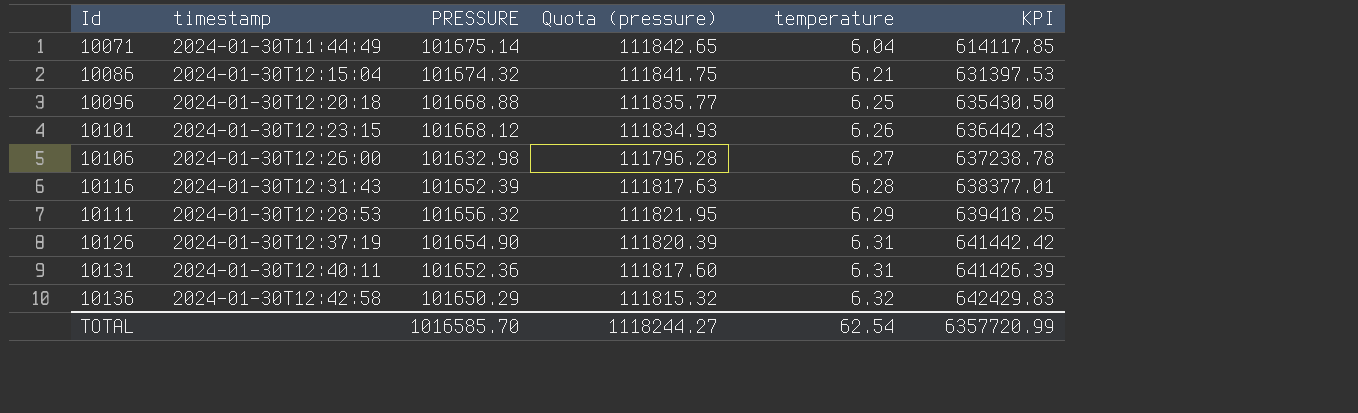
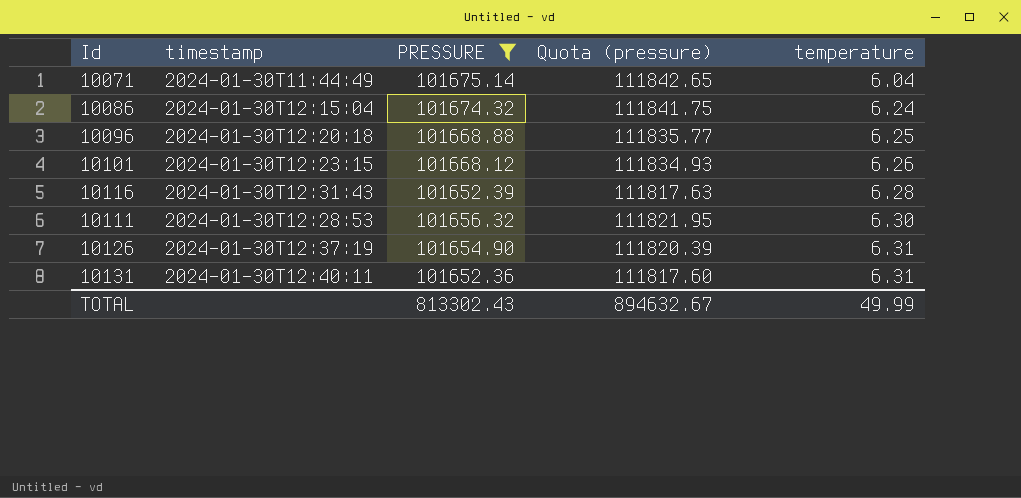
filter: none -> PRESSURE >= 101652.36
column KPI | formula: [PRESSURE] * [temperature] -> none
10086 | temperature: 6.21 -> 6.24
10111 | temperature: 6.29 -> 6.30
TOTAL | PRESSURE: 1016585.70 -> 813302.43
TOTAL | Quota (pressure): 1118244.27 -> 894632.67
TOTAL | temperature: 62.54 -> 49.99

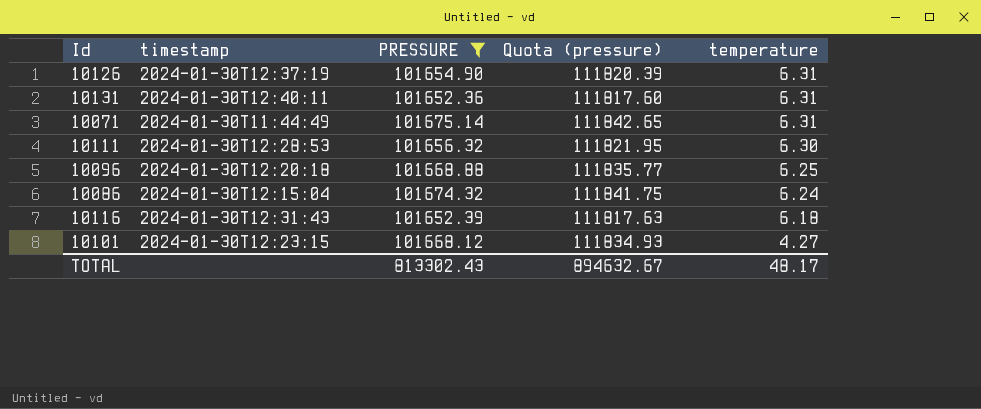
row order: temperature ascending -> temperature descending
10071 | temperature: 6.04 -> 6.31
10116 | temperature: 6.28 -> 6.18
10101 | temperature: 6.26 -> 4.27
TOTAL | temperature: 49.99 -> 48.17

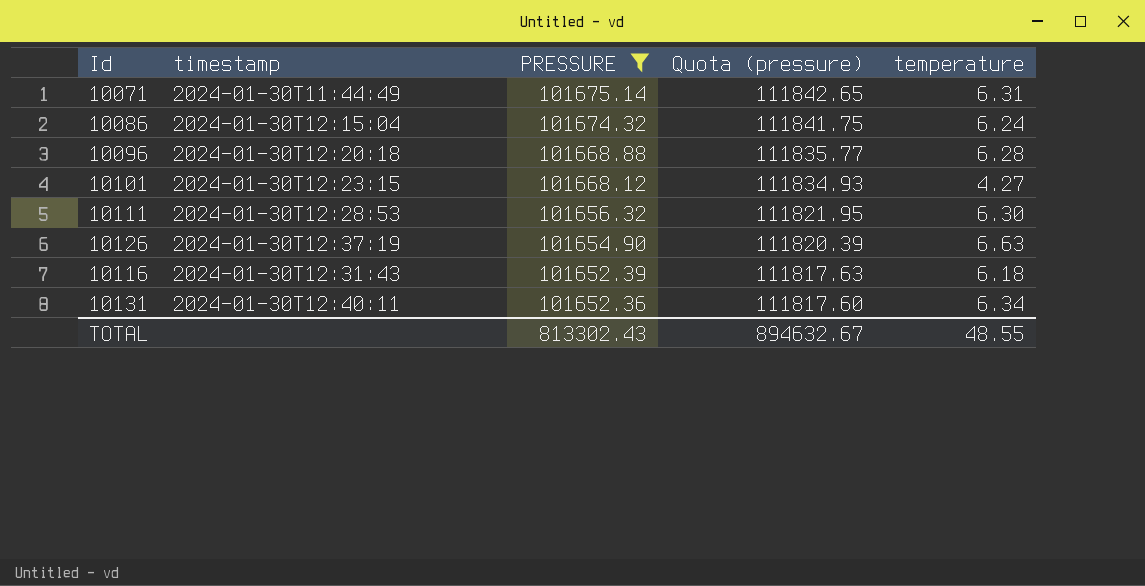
row order: temperature descending -> PRESSURE descending
10096 | temperature: 6.25 -> 6.28
10126 | temperature: 6.31 -> 6.63
10131 | temperature: 6.31 -> 6.34
TOTAL | temperature: 48.17 -> 48.55

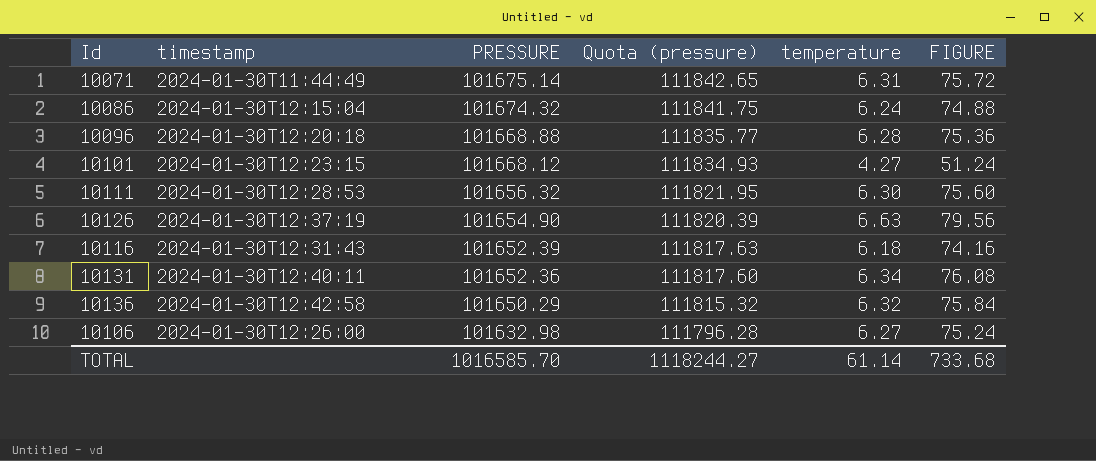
filter: PRESSURE >= 101652.36 -> none
column FIGURE | formula: none -> [temperature] * 12
TOTAL | PRESSURE: 813302.43 -> 1016585.70
TOTAL | Quota (pressure): 894632.67 -> 1118244.27
TOTAL | temperature: 48.55 -> 61.14

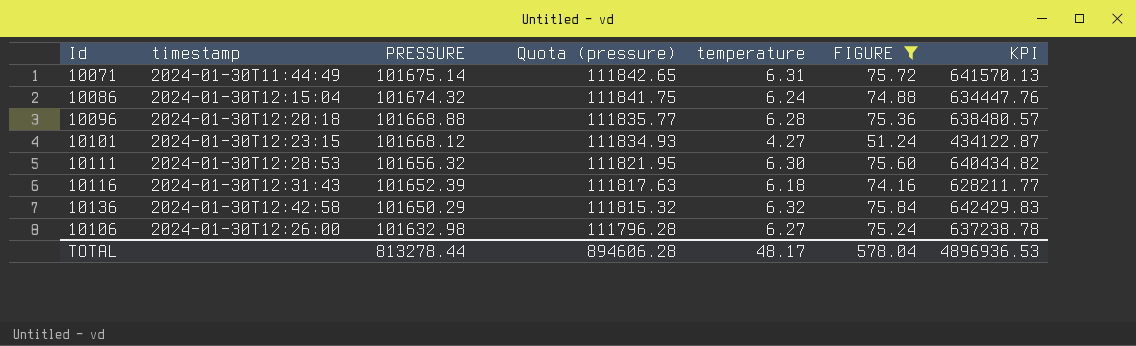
filter: none -> FIGURE <= 75.84
column KPI | formula: none -> [PRESSURE] * [temperature]
TOTAL | PRESSURE: 1016585.70 -> 813278.44
TOTAL | Quota (pressure): 1118244.27 -> 894606.28
TOTAL | temperature: 61.14 -> 48.17
TOTAL | FIGURE: 733.68 -> 578.04

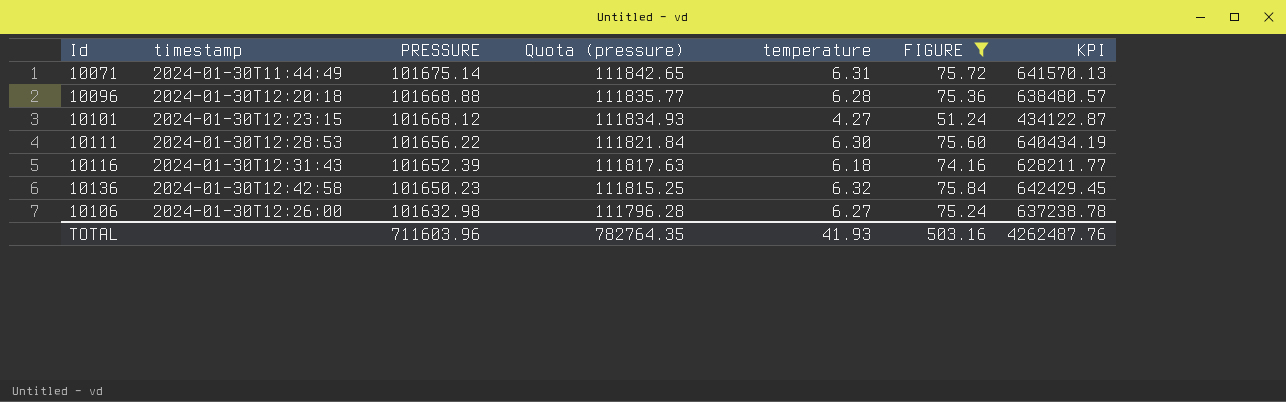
row 10086: 2024-01-30T12:15:04 | 101674.32 | 111841.75 | 6.24 | 74.88 | 634447.76 -> none
10111 | PRESSURE: 101656.32 -> 101656.22
10111 | Quota (pressure): 111821.95 -> 111821.84
10111 | KPI: 640434.82 -> 640434.19
10136 | PRESSURE: 101650.29 -> 101650.23
10136 | Quota (pressure): 111815.32 -> 111815.25
10136 | KPI: 642429.83 -> 642429.45
TOTAL | PRESSURE: 813278.44 -> 711603.96
TOTAL | Quota (pressure): 894606.28 -> 782764.35
TOTAL | temperature: 48.17 -> 41.93
TOTAL | FIGURE: 578.04 -> 503.16
TOTAL | KPI: 4896936.53 -> 4262487.76

